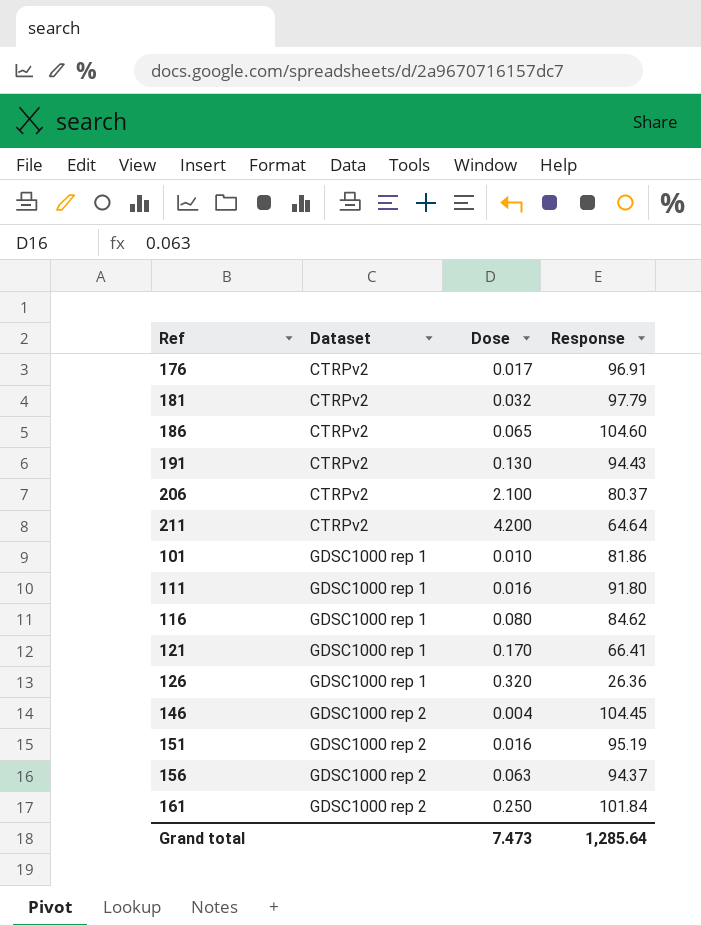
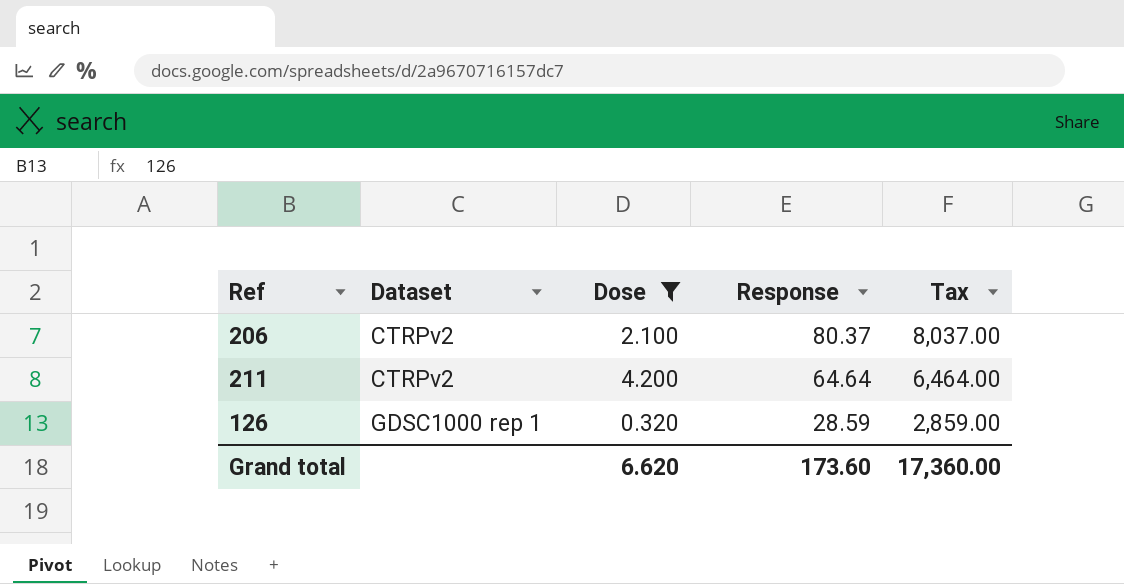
filter: none -> Dose >= 0.320
column Tax | formula: none -> [Response] * 100
126 | Response: 26.36 -> 28.59
Grand total | Dose: 7.473 -> 6.620
Grand total | Response: 1,285.64 -> 173.60

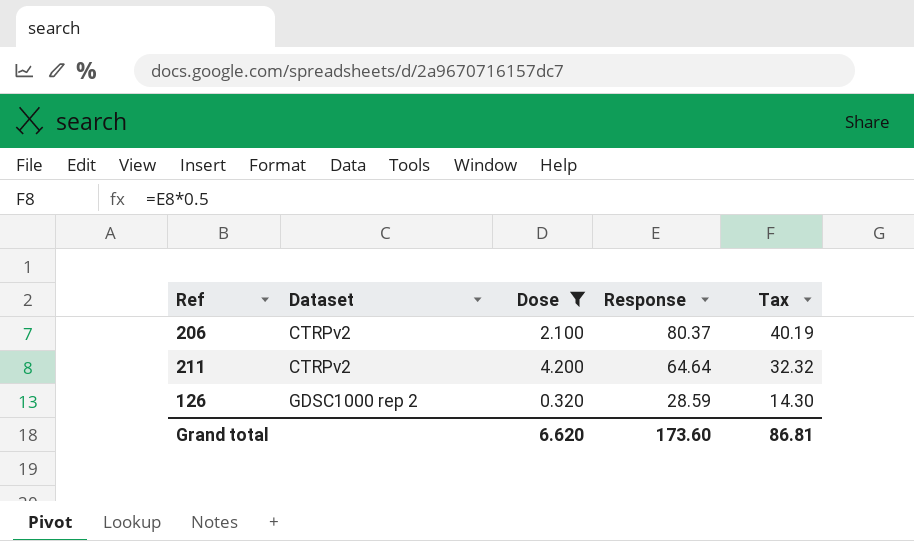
column Tax | formula: [Response] * 100 -> [Response] * 0.5
126 | Dataset: GDSC1000 rep 1 -> GDSC1000 rep 2
Grand total | Tax: 17,360.00 -> 86.81

